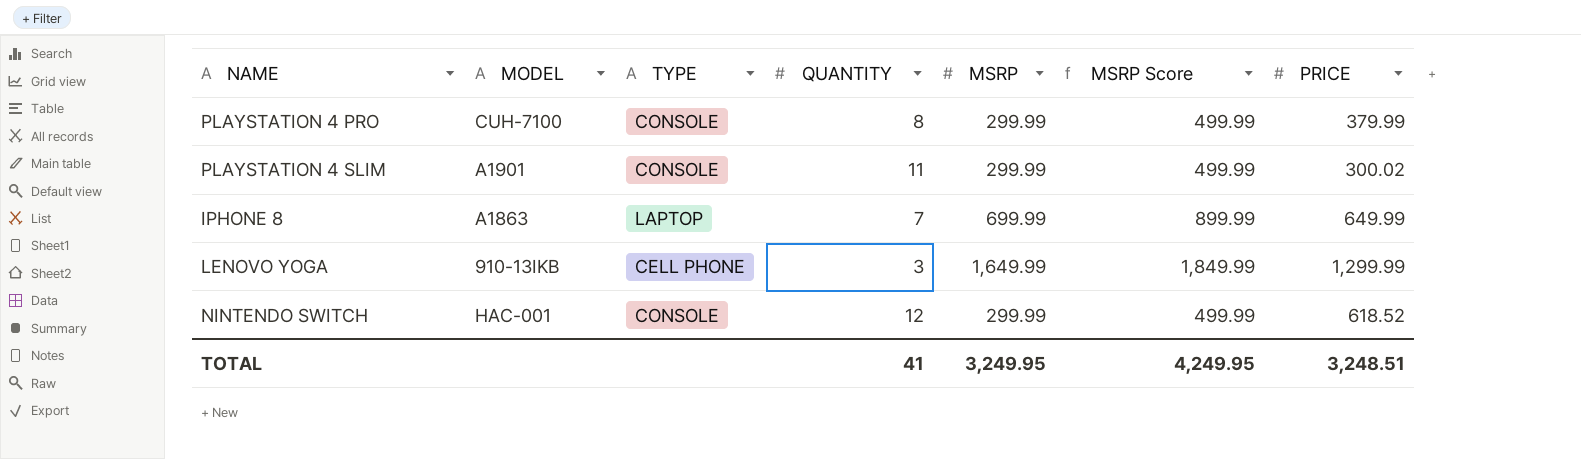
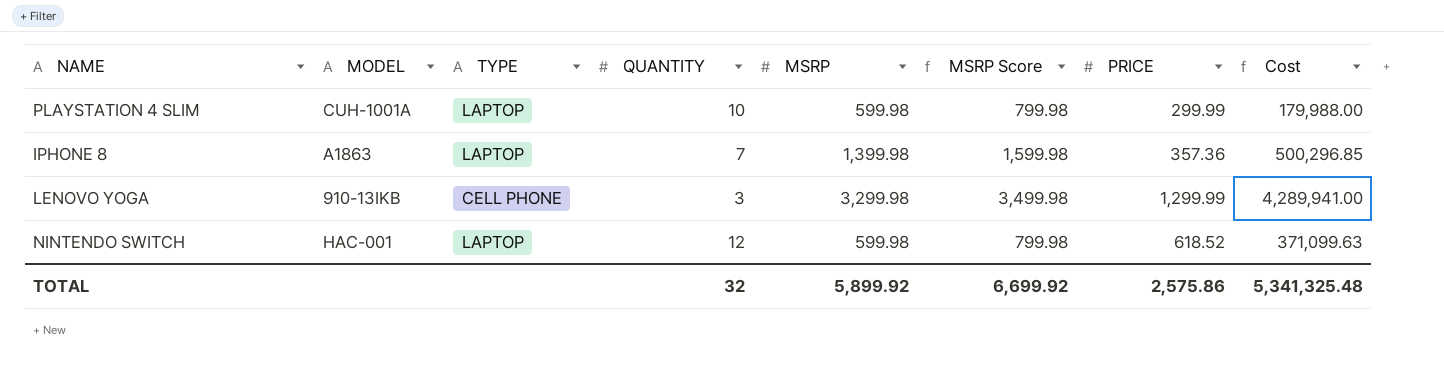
column Cost | formula: none -> [MSRP] * [PRICE]
row PLAYSTATION 4 PRO: CUH-7100 | CONSOLE | 8 | 299.99 | 499.99 | 379.99 -> none
PLAYSTATION 4 SLIM | MODEL: A1901 -> CUH-1001A
PLAYSTATION 4 SLIM | TYPE: CONSOLE -> LAPTOP
PLAYSTATION 4 SLIM | QUANTITY: 11 -> 10
PLAYSTATION 4 SLIM | MSRP: 299.99 -> 599.98
PLAYSTATION 4 SLIM | MSRP Score: 499.99 -> 799.98
PLAYSTATION 4 SLIM | PRICE: 300.02 -> 299.99
IPHONE 8 | MSRP: 699.99 -> 1,399.98
IPHONE 8 | MSRP Score: 899.99 -> 1,599.98
IPHONE 8 | PRICE: 649.99 -> 357.36
LENOVO YOGA | MSRP: 1,649.99 -> 3,299.98
LENOVO YOGA | MSRP Score: 1,849.99 -> 3,499.98
NINTENDO SWITCH | TYPE: CONSOLE -> LAPTOP
NINTENDO SWITCH | MSRP: 299.99 -> 599.98
NINTENDO SWITCH | MSRP Score: 499.99 -> 799.98
TOTAL | QUANTITY: 41 -> 32
TOTAL | MSRP: 3,249.95 -> 5,899.92
TOTAL | MSRP Score: 4,249.95 -> 6,699.92
TOTAL | PRICE: 3,248.51 -> 2,575.86

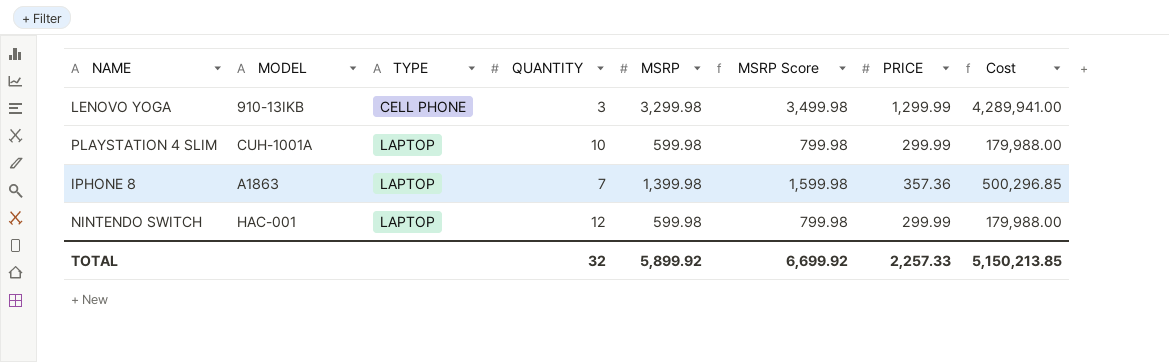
row order: none -> TYPE ascending
NINTENDO SWITCH | PRICE: 618.52 -> 299.99
NINTENDO SWITCH | Cost: 371,099.63 -> 179,988.00
TOTAL | PRICE: 2,575.86 -> 2,257.33
TOTAL | Cost: 5,341,325.48 -> 5,150,213.85

